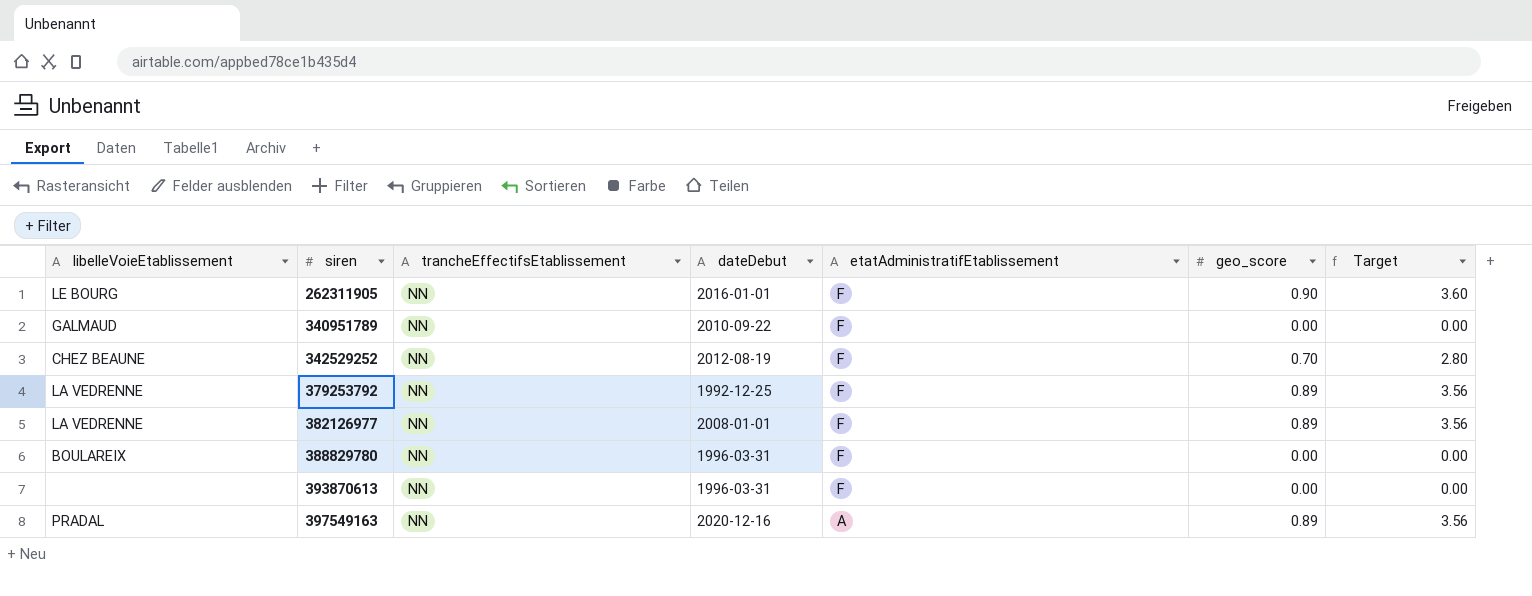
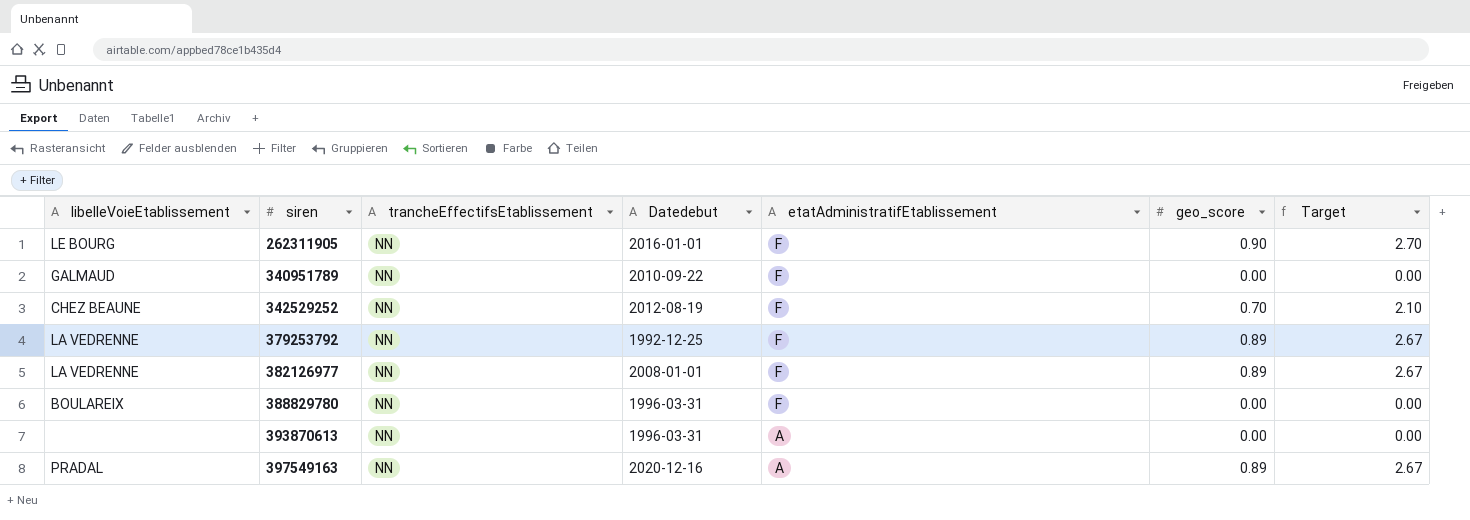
column name: dateDebut -> Datedebut
column Target | formula: [geo_score] * 4 -> [geo_score] * 3
393870613 | etatAdministratifEtablissement: F -> A

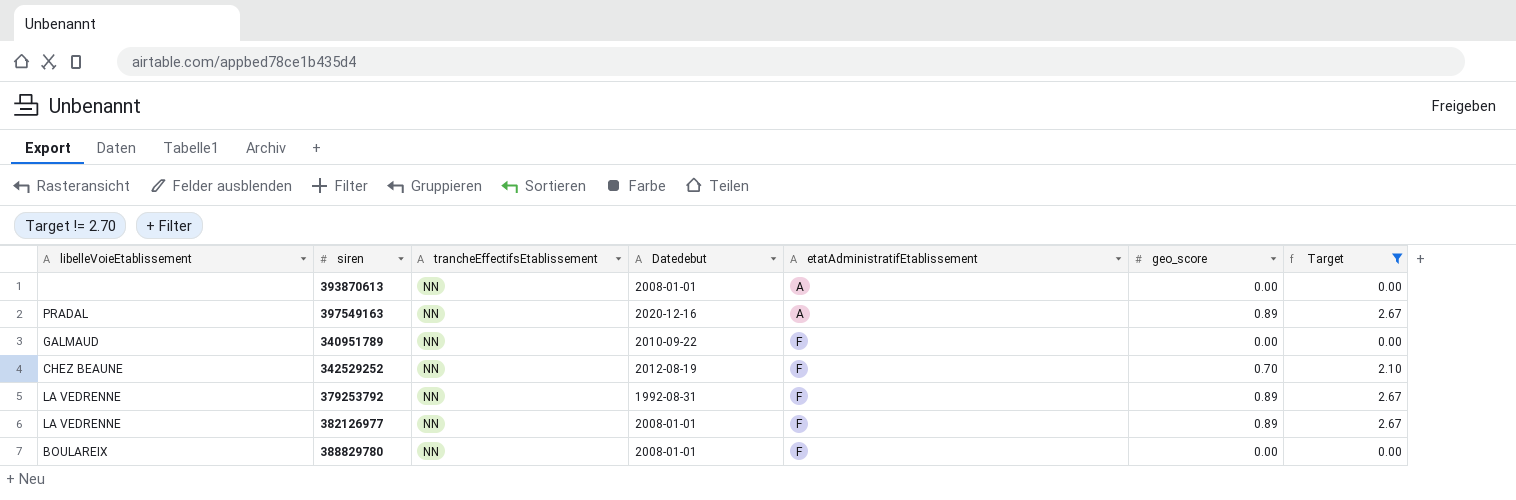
filter: none -> Target != 2.70
row order: siren ascending -> etatAdministratifEtablissement ascending
393870613 | Datedebut: 1996-03-31 -> 2008-01-01
379253792 | Datedebut: 1992-12-25 -> 1992-08-31
388829780 | Datedebut: 1996-03-31 -> 2008-01-01

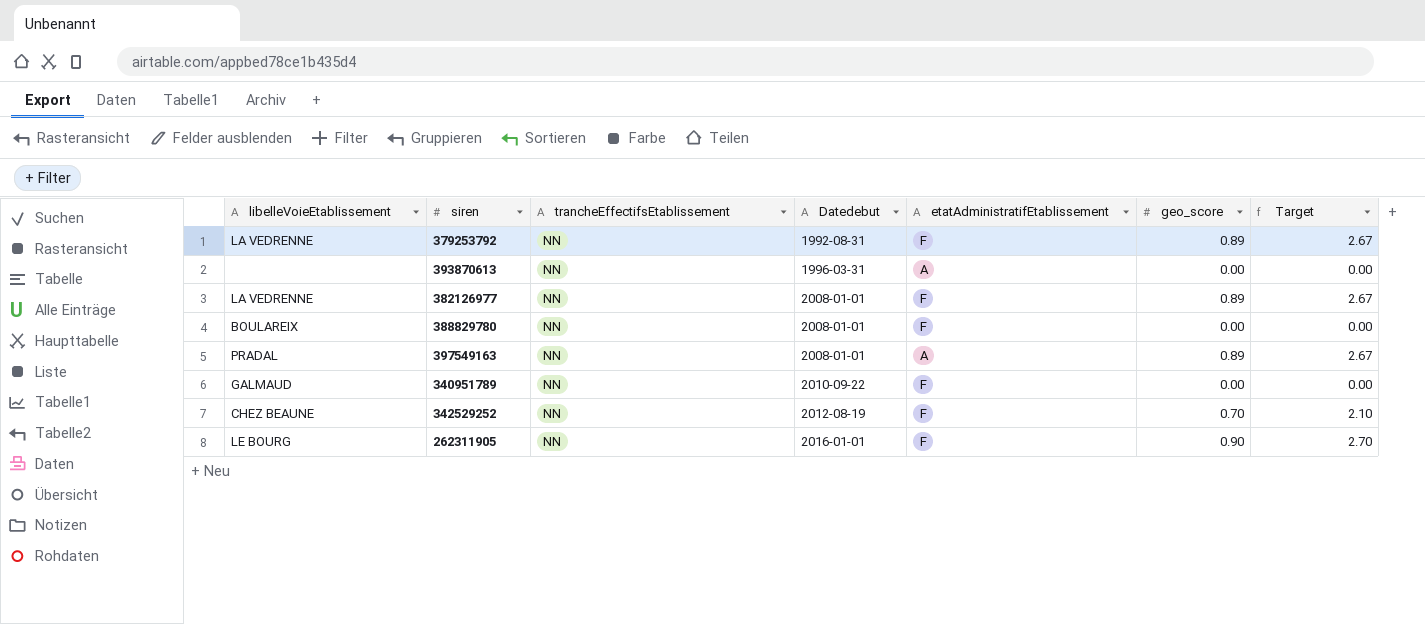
filter: Target != 2.70 -> none
row order: etatAdministratifEtablissement ascending -> Datedebut ascending
393870613 | Datedebut: 2008-01-01 -> 1996-03-31
397549163 | Datedebut: 2020-12-16 -> 2008-01-01

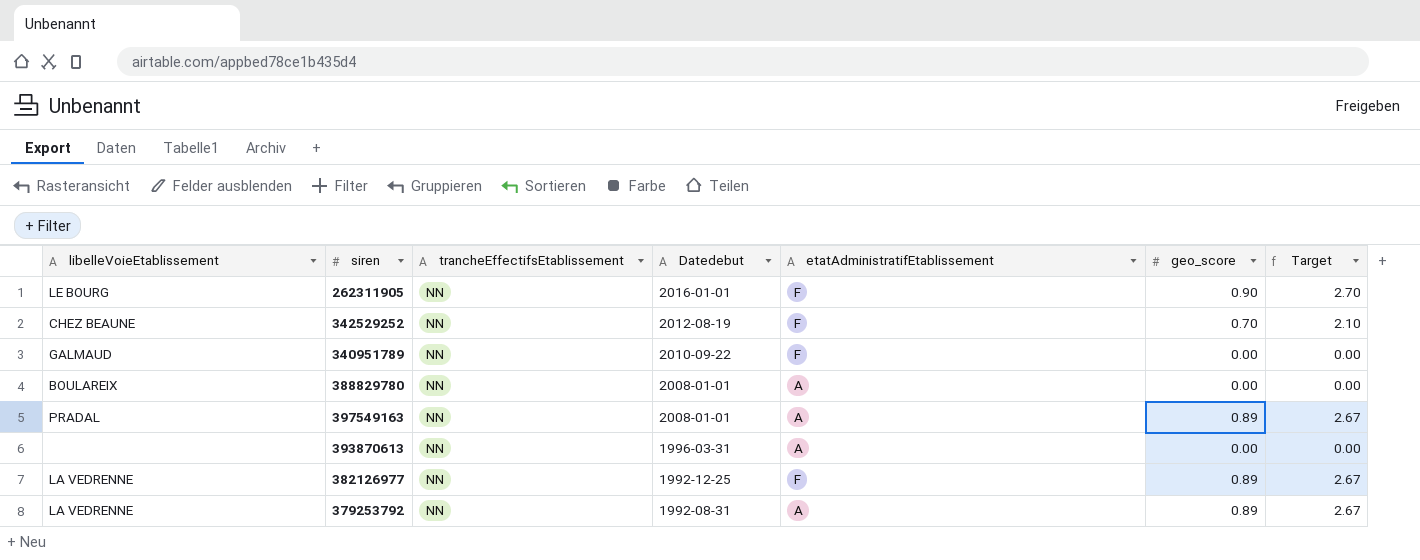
row order: Datedebut ascending -> Datedebut descending
388829780 | etatAdministratifEtablissement: F -> A
382126977 | Datedebut: 2008-01-01 -> 1992-12-25
379253792 | etatAdministratifEtablissement: F -> A

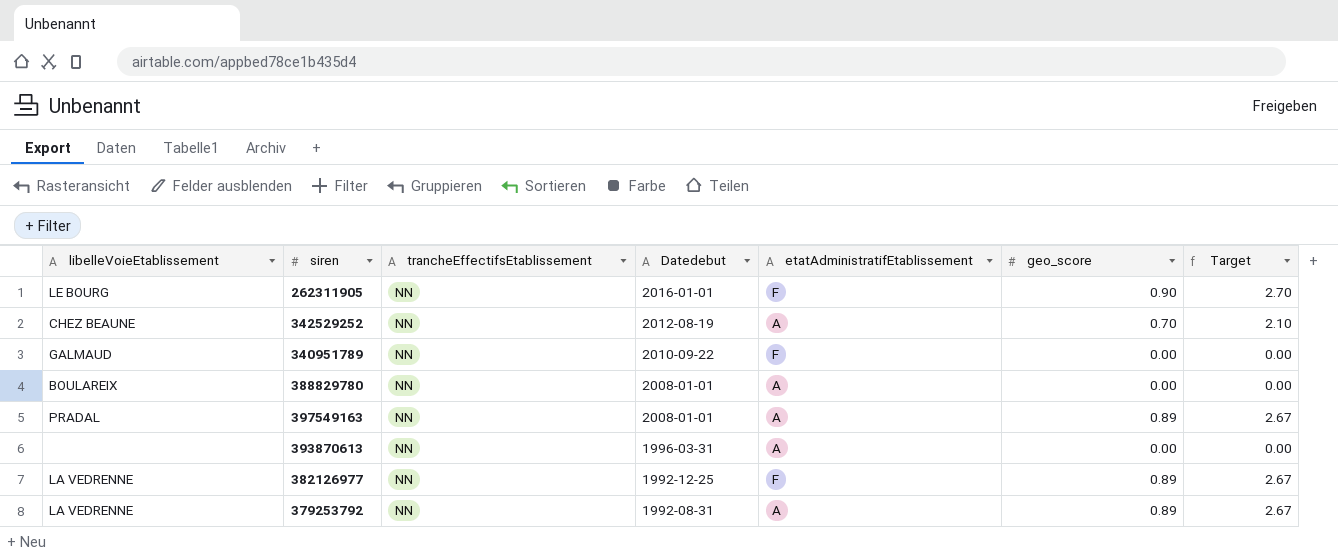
342529252 | etatAdministratifEtablissement: F -> A

